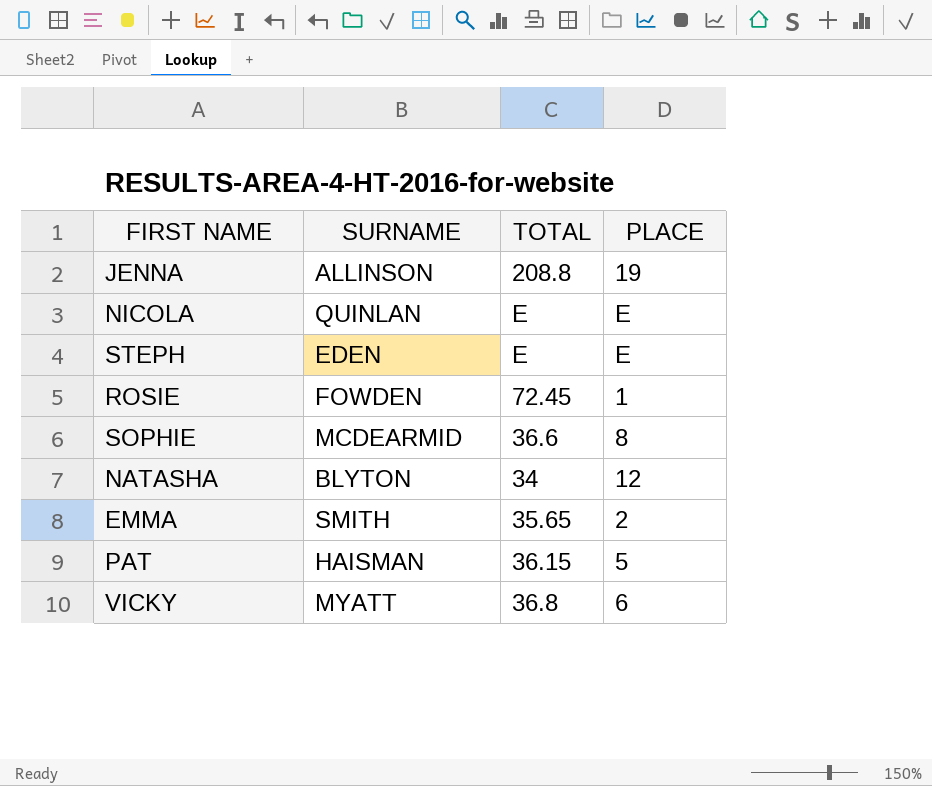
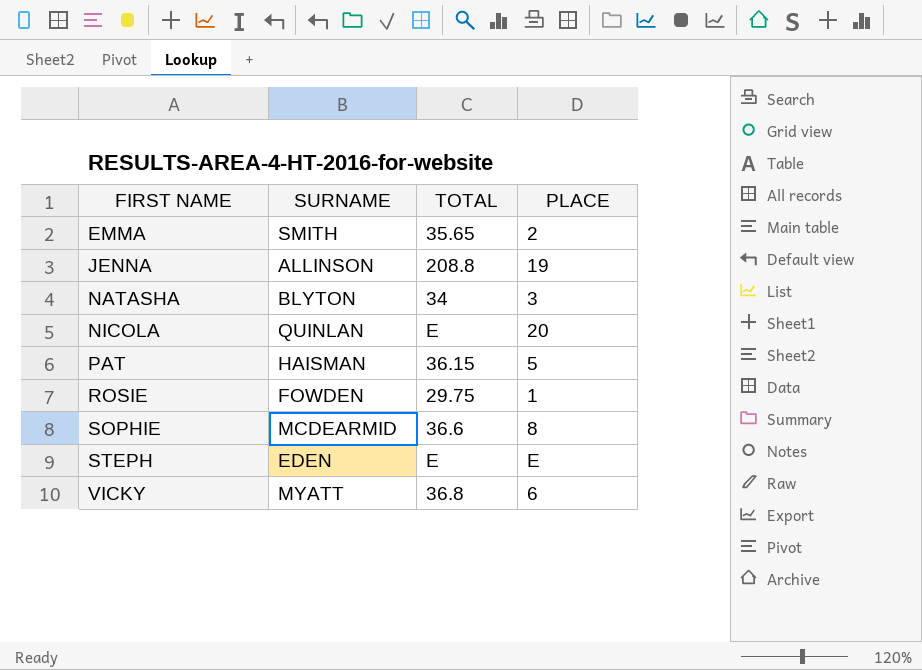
row order: none -> FIRST NAME ascending
NATASHA | PLACE: 12 -> 3
NICOLA | PLACE: E -> 20
ROSIE | TOTAL: 72.45 -> 29.75

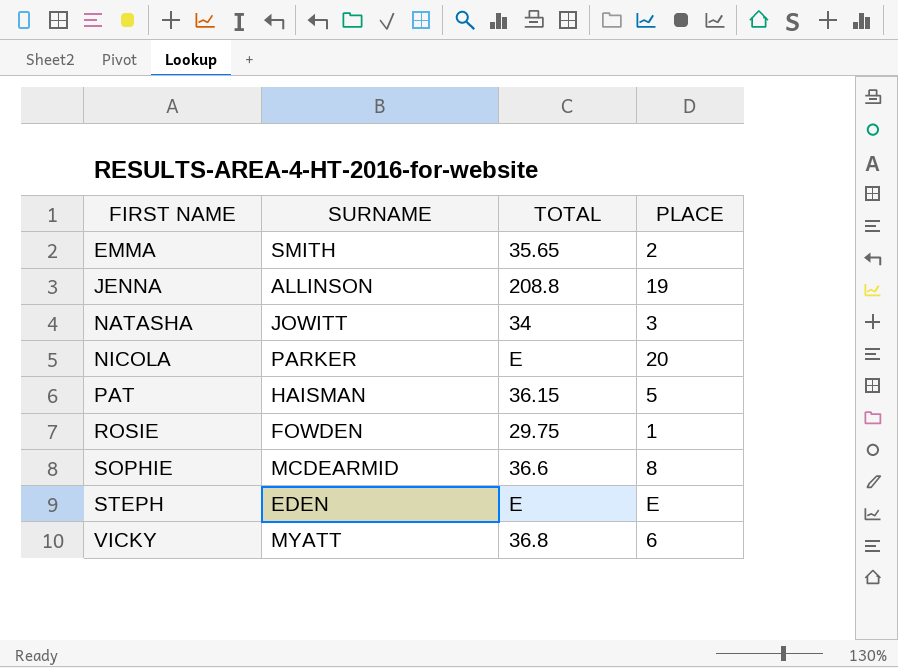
NATASHA | SURNAME: BLYTON -> JOWITT
NICOLA | SURNAME: QUINLAN -> PARKER

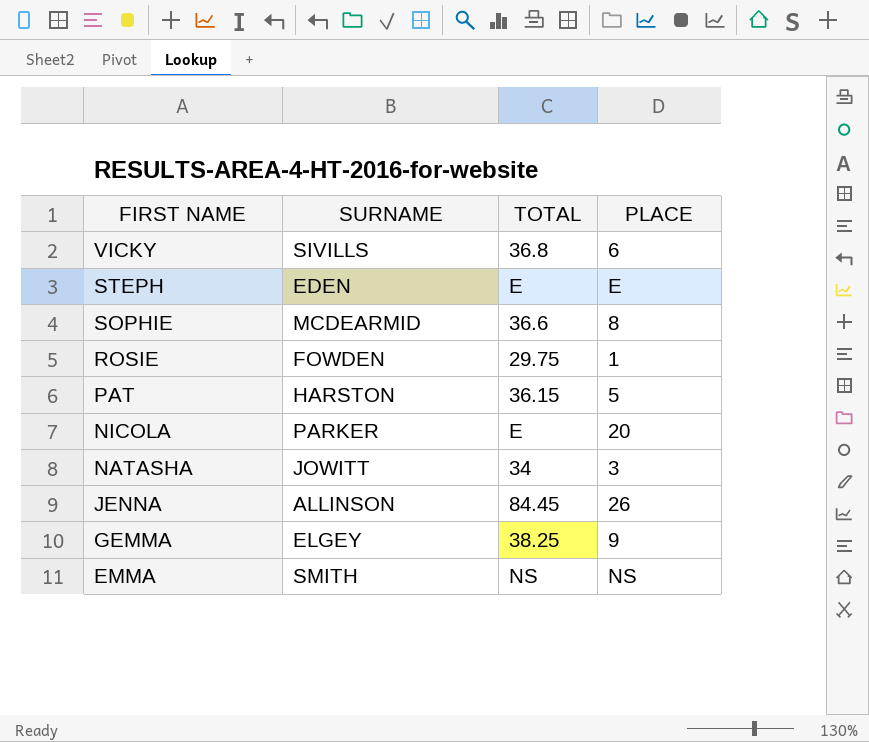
row order: FIRST NAME ascending -> FIRST NAME descending
VICKY | SURNAME: MYATT -> SIVILLS
PAT | SURNAME: HAISMAN -> HARSTON
JENNA | TOTAL: 208.8 -> 84.45
JENNA | PLACE: 19 -> 26
row GEMMA: none -> ELGEY | 38.25 | 9
EMMA | TOTAL: 35.65 -> NS
EMMA | PLACE: 2 -> NS

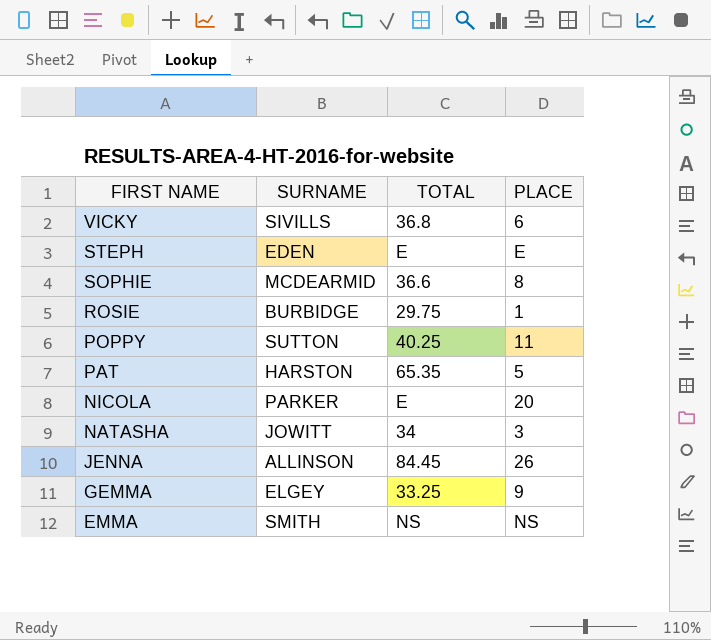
ROSIE | SURNAME: FOWDEN -> BURBIDGE
row POPPY: none -> SUTTON | 40.25 | 11
PAT | TOTAL: 36.15 -> 65.35
GEMMA | TOTAL: 38.25 -> 33.25

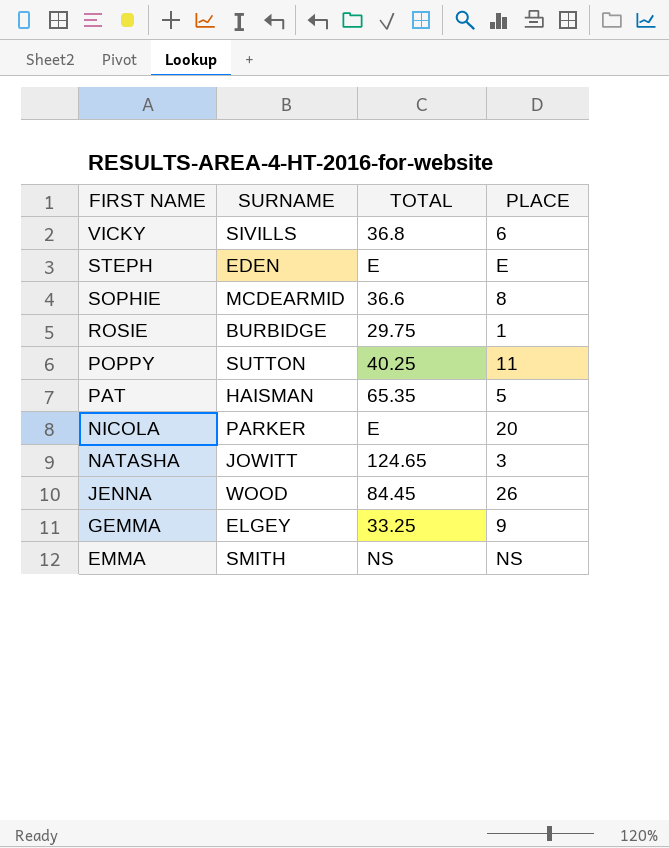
PAT | SURNAME: HARSTON -> HAISMAN
NATASHA | TOTAL: 34 -> 124.65
JENNA | SURNAME: ALLINSON -> WOOD

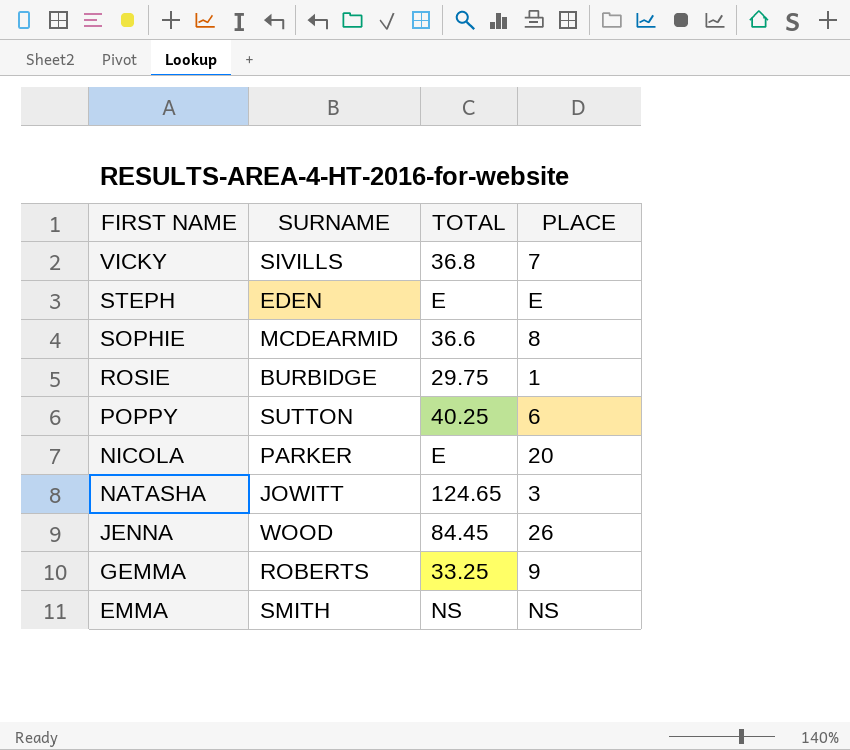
row PAT: HAISMAN | 65.35 | 5 -> none
VICKY | PLACE: 6 -> 7
POPPY | PLACE: 11 -> 6
GEMMA | SURNAME: ELGEY -> ROBERTS

